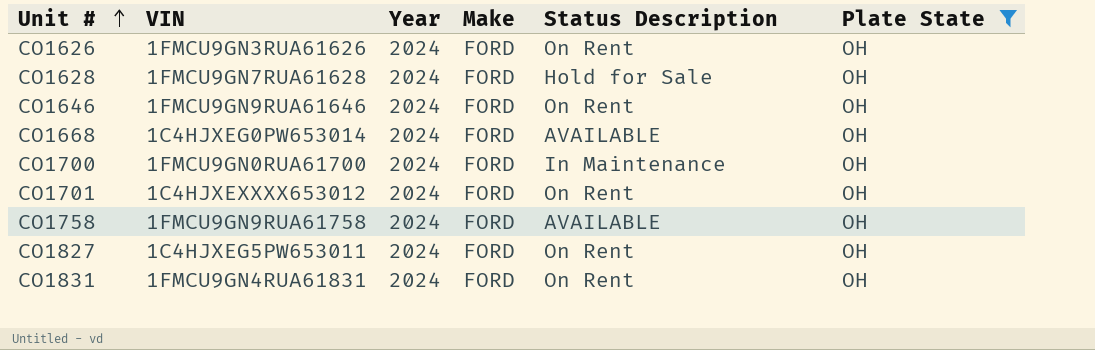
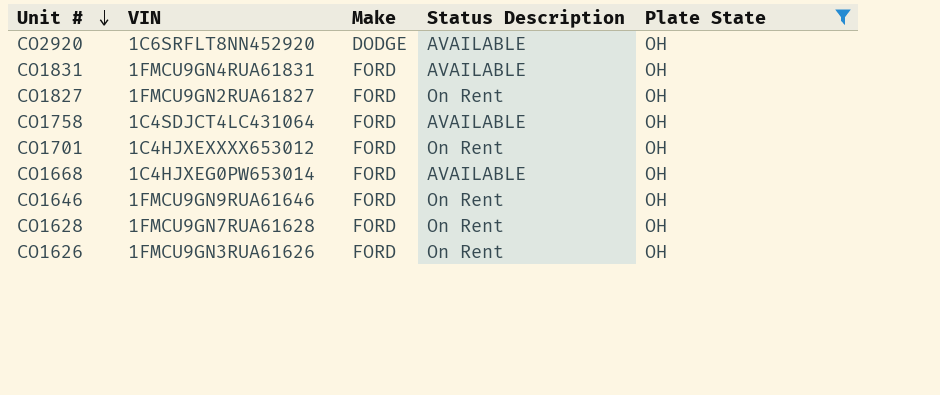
row order: Unit # ascending -> Unit # descending
column Year | position: 3 -> none
row CO1700: 1FMCU9GN0RUA61700 | 2024 | FORD | In Maintenance | OH -> none
row CO2920: none -> 1C6SRFLT8NN452920 | DODGE | AVAILABLE | OH
CO1831 | Status Description: On Rent -> AVAILABLE
CO1827 | VIN: 1C4HJXEG5PW653011 -> 1FMCU9GN2RUA61827
CO1758 | VIN: 1FMCU9GN9RUA61758 -> 1C4SDJCT4LC431064
CO1628 | Status Description: Hold for Sale -> On Rent

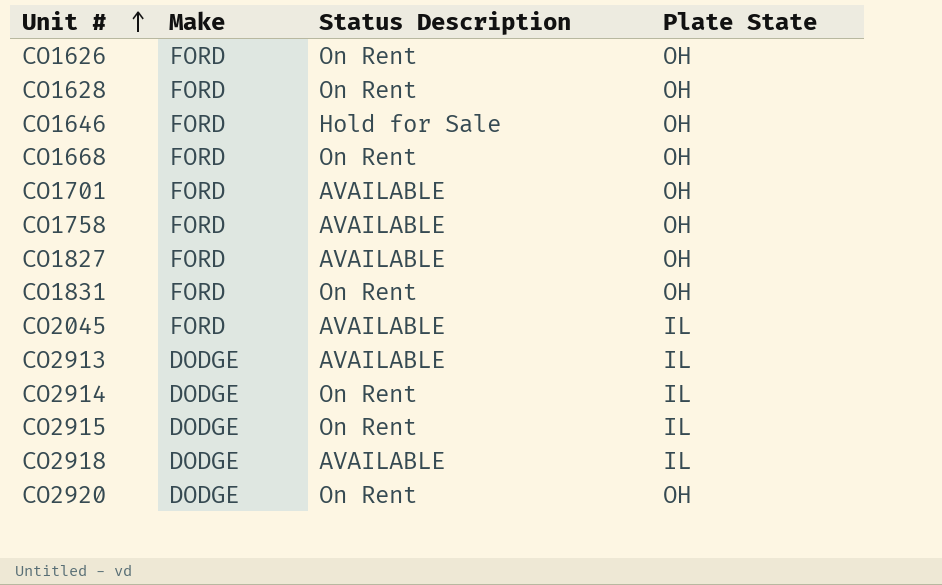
filter: Plate State = OH -> none
row order: Unit # descending -> Unit # ascending
column VIN | position: 2 -> none
CO1646 | Status Description: On Rent -> Hold for Sale
CO1668 | Status Description: AVAILABLE -> On Rent
CO1701 | Status Description: On Rent -> AVAILABLE
CO1827 | Status Description: On Rent -> AVAILABLE
CO1831 | Status Description: AVAILABLE -> On Rent
CO2920 | Status Description: AVAILABLE -> On Rent

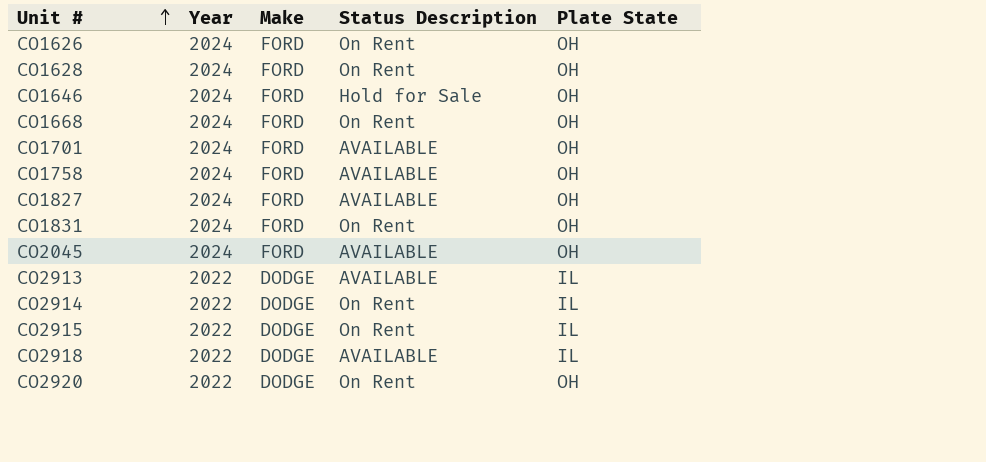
column Year | position: none -> 2
CO2045 | Plate State: IL -> OH

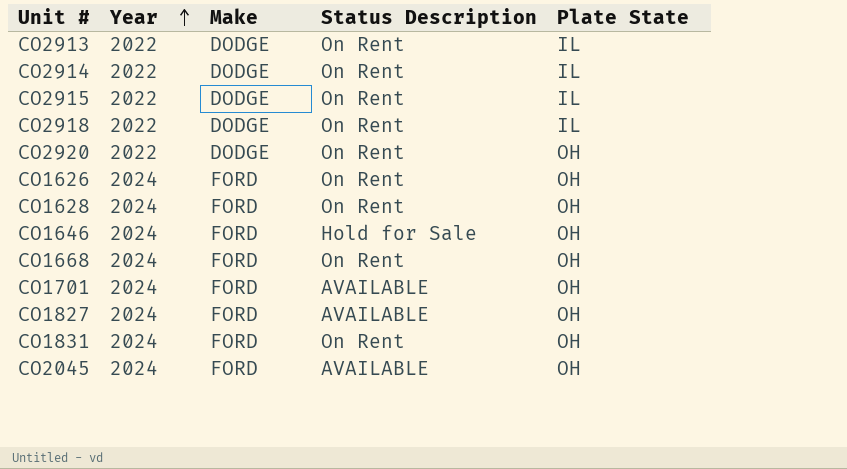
row order: Unit # ascending -> Year ascending
row CO1758: 2024 | FORD | AVAILABLE | OH -> none
CO2913 | Status Description: AVAILABLE -> On Rent
CO2918 | Status Description: AVAILABLE -> On Rent

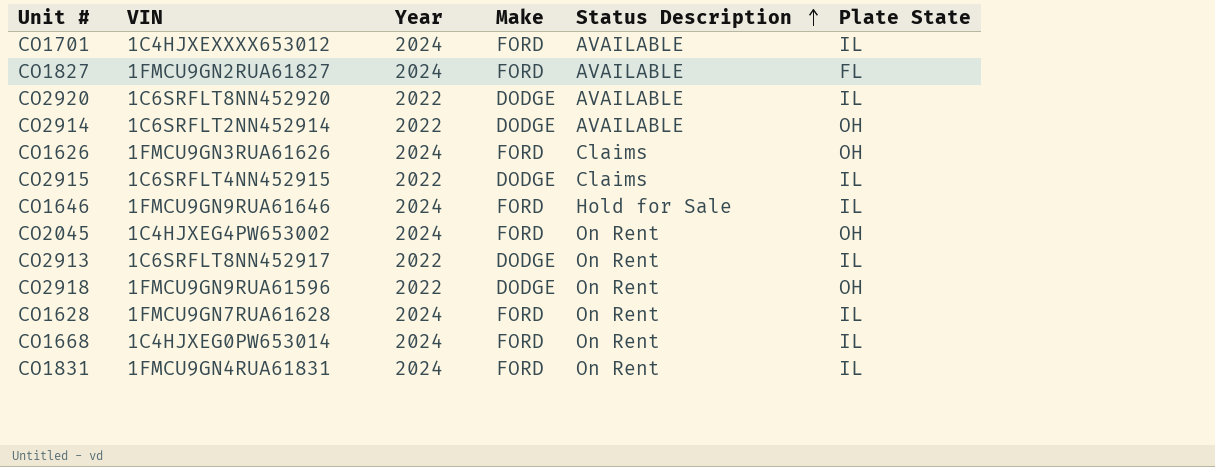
row order: Year ascending -> Status Description ascending
column VIN | position: none -> 2
CO1701 | Plate State: OH -> IL
CO1827 | Plate State: OH -> FL
CO2920 | Status Description: On Rent -> AVAILABLE
CO2920 | Plate State: OH -> IL
CO2914 | Status Description: On Rent -> AVAILABLE
CO2914 | Plate State: IL -> OH
CO1626 | Status Description: On Rent -> Claims
CO2915 | Status Description: On Rent -> Claims
CO1646 | Plate State: OH -> IL
CO2045 | Status Description: AVAILABLE -> On Rent
CO2918 | Plate State: IL -> OH
CO1628 | Plate State: OH -> IL
CO1668 | Plate State: OH -> IL
CO1831 | Plate State: OH -> IL

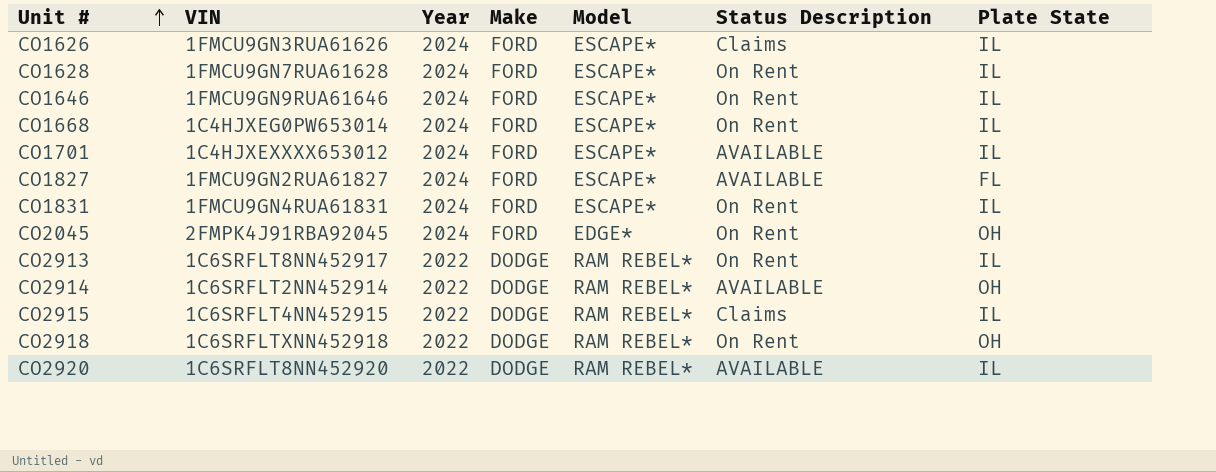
row order: Status Description ascending -> Unit # ascending
column Model | position: none -> 5
CO1626 | Plate State: OH -> IL
CO1646 | Status Description: Hold for Sale -> On Rent
CO2045 | VIN: 1C4HJXEG4PW653002 -> 2FMPK4J91RBA92045
CO2918 | VIN: 1FMCU9GN9RUA61596 -> 1C6SRFLTXNN452918

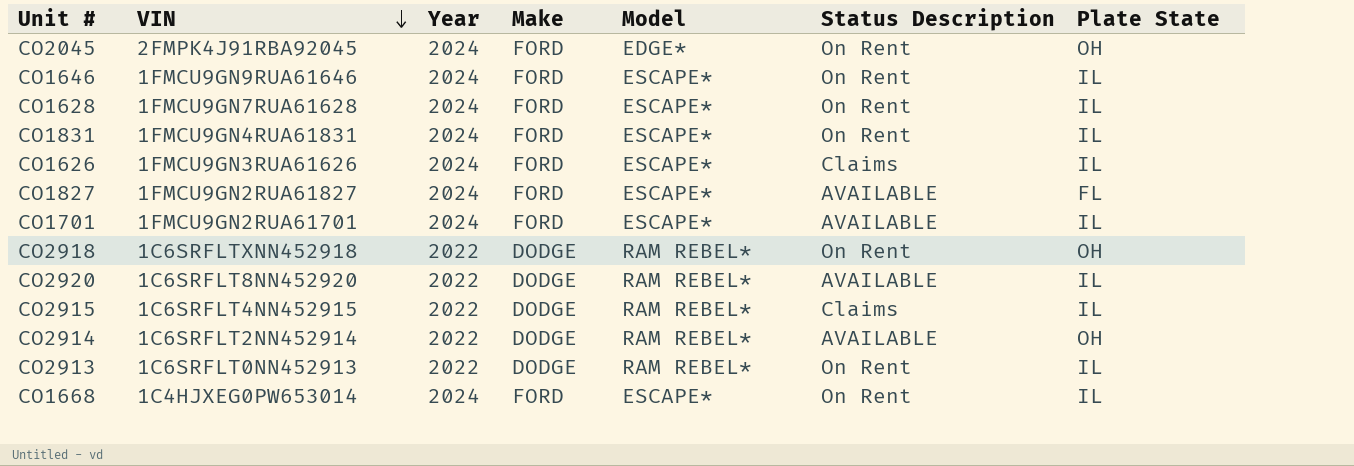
row order: Unit # ascending -> VIN descending
CO1701 | VIN: 1C4HJXEXXXX653012 -> 1FMCU9GN2RUA61701
CO2913 | VIN: 1C6SRFLT8NN452917 -> 1C6SRFLT0NN452913

